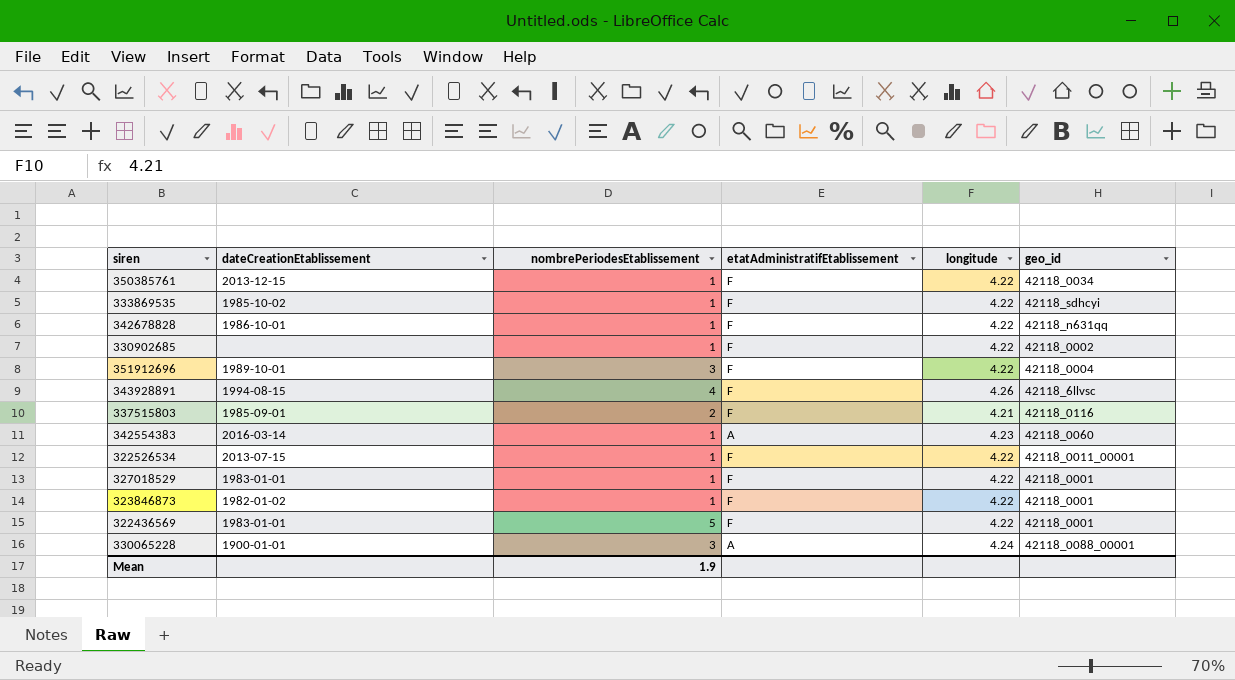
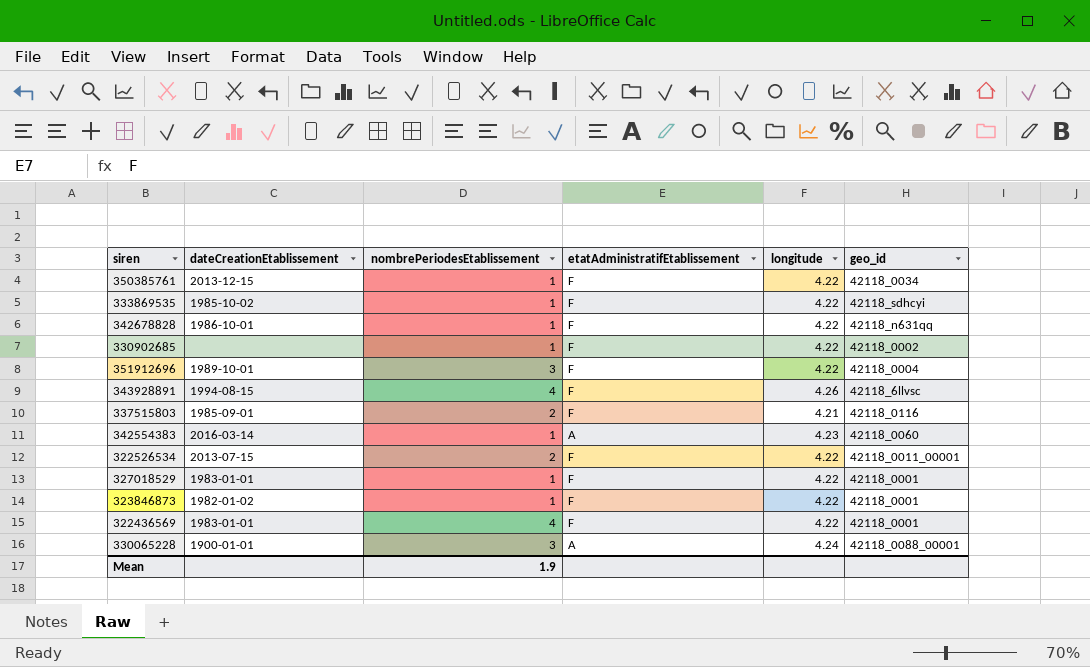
322526534 | nombrePeriodesEtablissement: 1 -> 2
322436569 | nombrePeriodesEtablissement: 5 -> 4

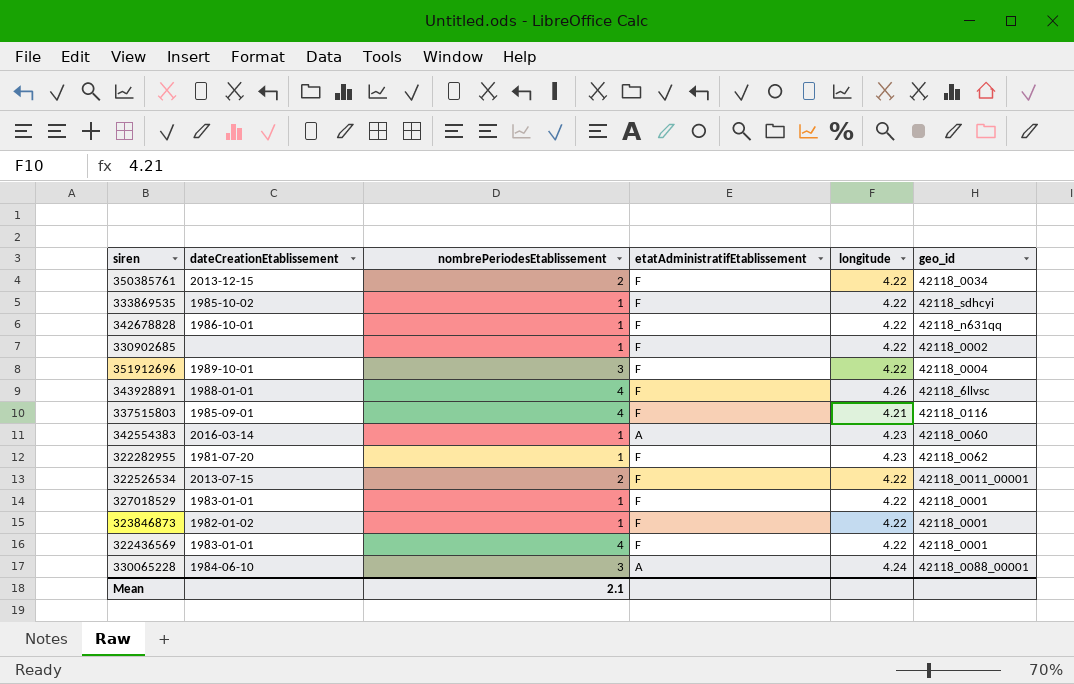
350385761 | nombrePeriodesEtablissement: 1 -> 2
343928891 | dateCreationEtablissement: 1994-08-15 -> 1988-01-01
337515803 | nombrePeriodesEtablissement: 2 -> 4
row 322282955: none -> 1981-07-20 | 1 | F | 4.23 | 42118_0062
330065228 | dateCreationEtablissement: 1900-01-01 -> 1984-06-10
Mean | nombrePeriodesEtablissement: 1.9 -> 2.1

